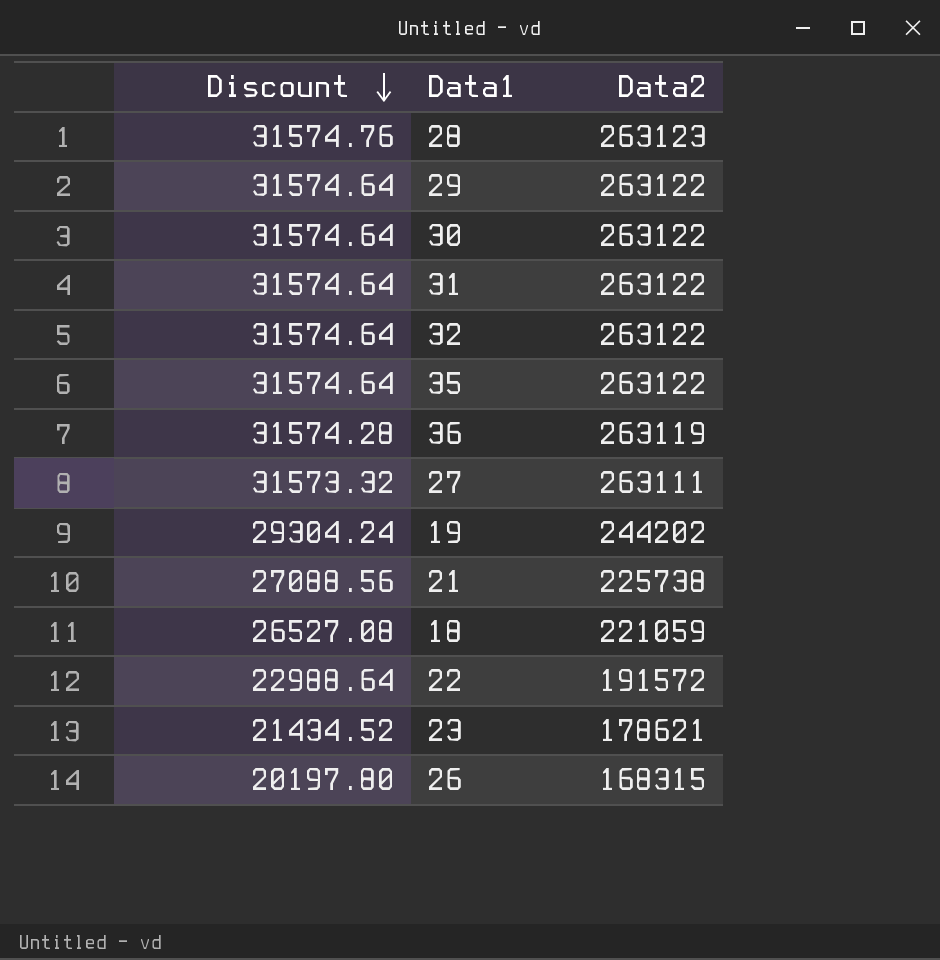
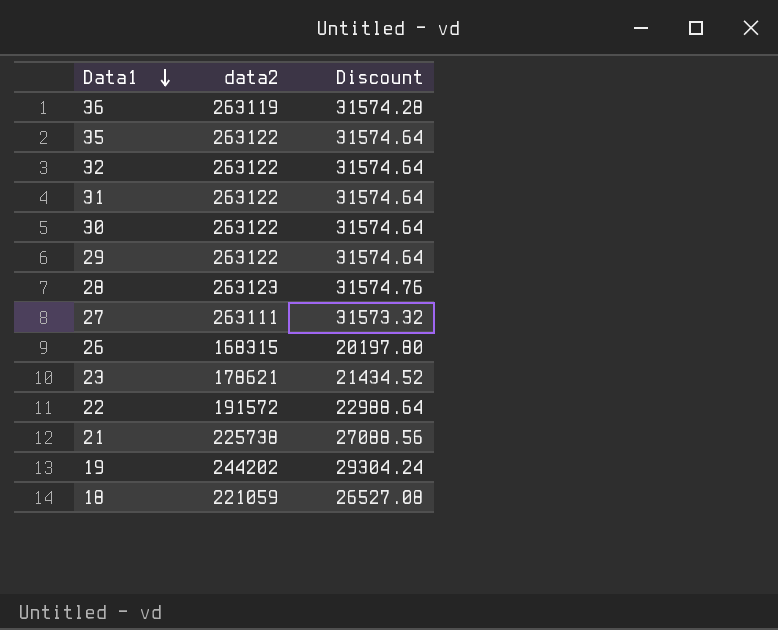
row order: Discount descending -> Data1 descending
column name: Data2 -> data2
column Discount | position: 1 -> 3

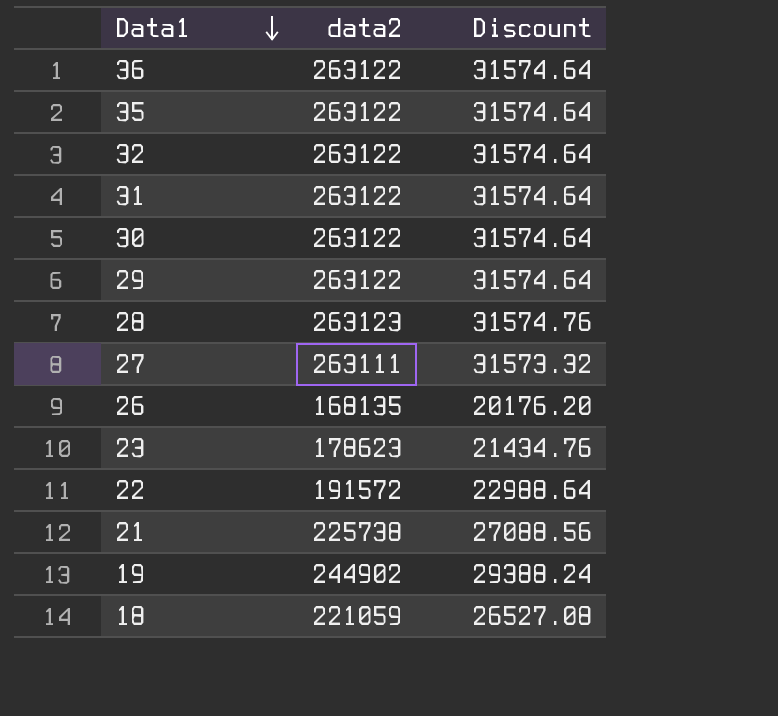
36 | data2: 263119 -> 263122
36 | Discount: 31574.28 -> 31574.64
26 | data2: 168315 -> 168135
26 | Discount: 20197.80 -> 20176.20
23 | data2: 178621 -> 178623
23 | Discount: 21434.52 -> 21434.76
19 | data2: 244202 -> 244902
19 | Discount: 29304.24 -> 29388.24

